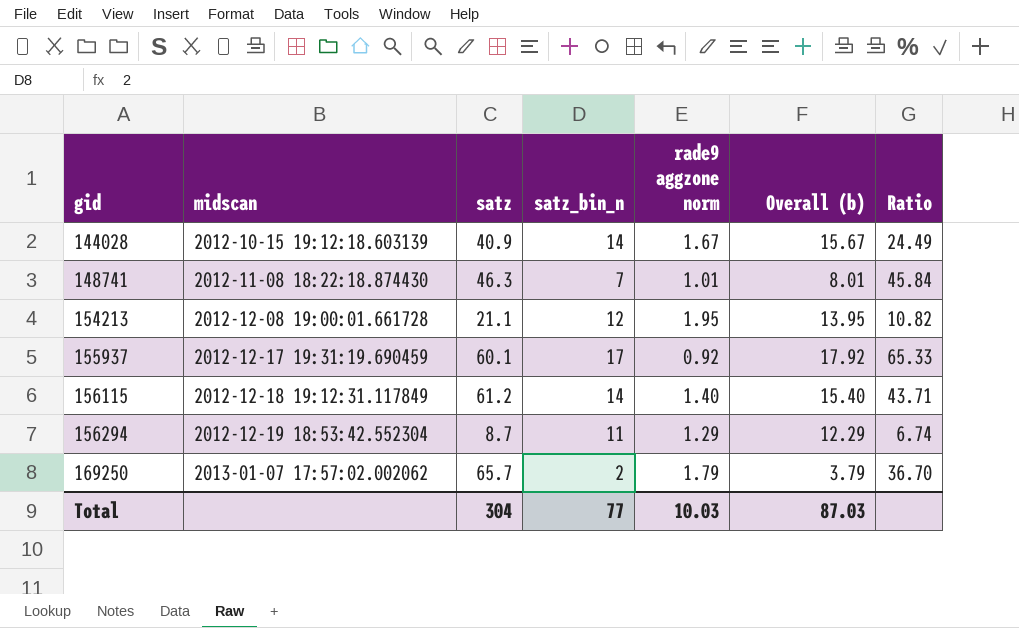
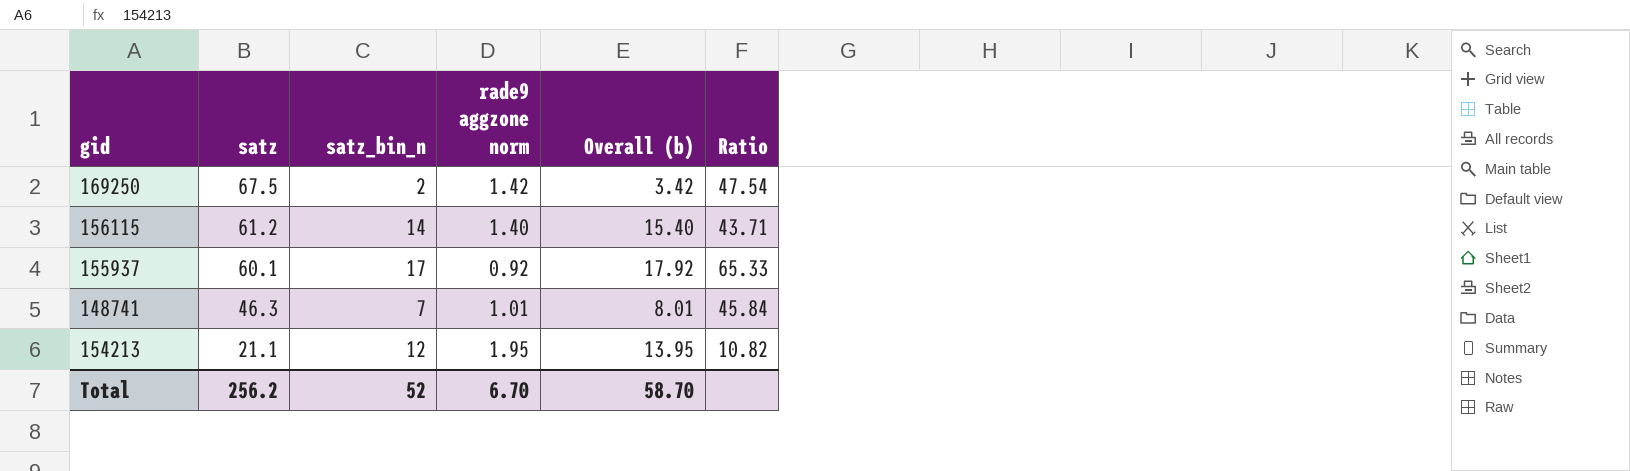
row order: gid ascending -> satz descending
column midscan | position: 2 -> none
row 144028: 2012-10-15 19:12:18.603139 | 40.9 | 14 | 1.67 | 15.67 | 24.49 -> none
row 156294: 2012-12-19 18:53:42.552304 | 8.7 | 11 | 1.29 | 12.29 | 6.74 -> none
169250 | satz: 65.7 -> 67.5
169250 | rade9 aggzone norm: 1.79 -> 1.42
169250 | Overall (b): 3.79 -> 3.42
169250 | Ratio: 36.70 -> 47.54
Total | satz: 304 -> 256.2
Total | satz_bin_n: 77 -> 52
Total | rade9 aggzone norm: 10.03 -> 6.70
Total | Overall (b): 87.03 -> 58.70

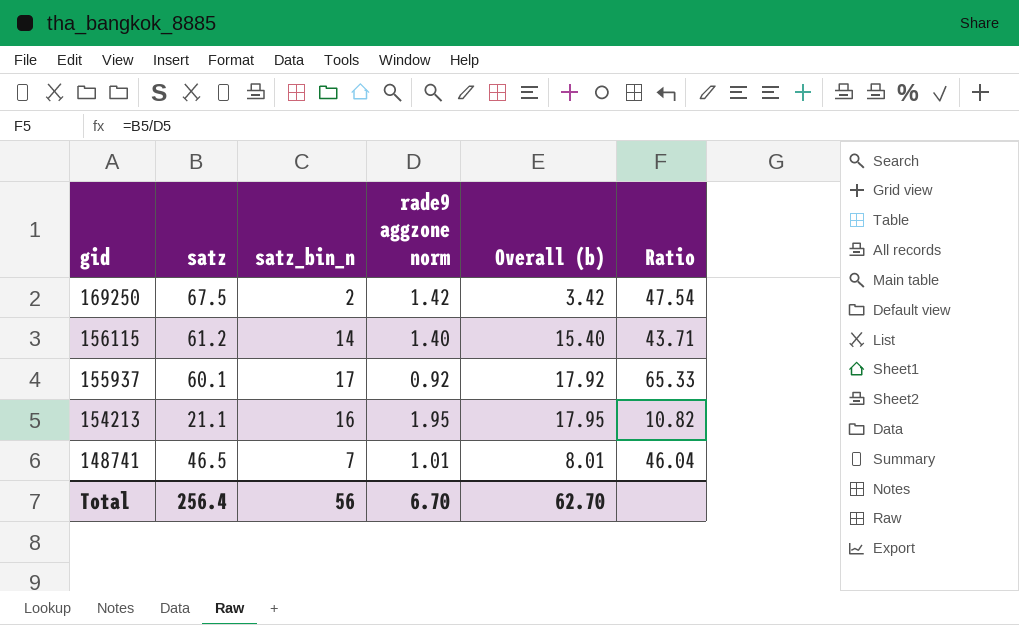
row order: satz descending -> gid descending
154213 | satz_bin_n: 12 -> 16
154213 | Overall (b): 13.95 -> 17.95
148741 | satz: 46.3 -> 46.5
148741 | Ratio: 45.84 -> 46.04
Total | satz: 256.2 -> 256.4
Total | satz_bin_n: 52 -> 56
Total | Overall (b): 58.70 -> 62.70

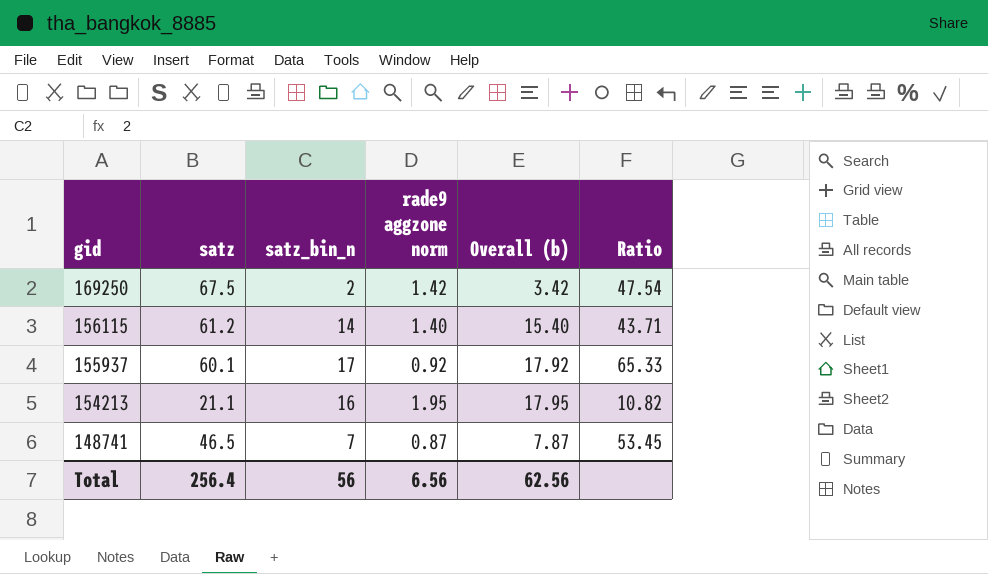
148741 | rade9 aggzone norm: 1.01 -> 0.87
148741 | Overall (b): 8.01 -> 7.87
148741 | Ratio: 46.04 -> 53.45
Total | rade9 aggzone norm: 6.70 -> 6.56
Total | Overall (b): 62.70 -> 62.56

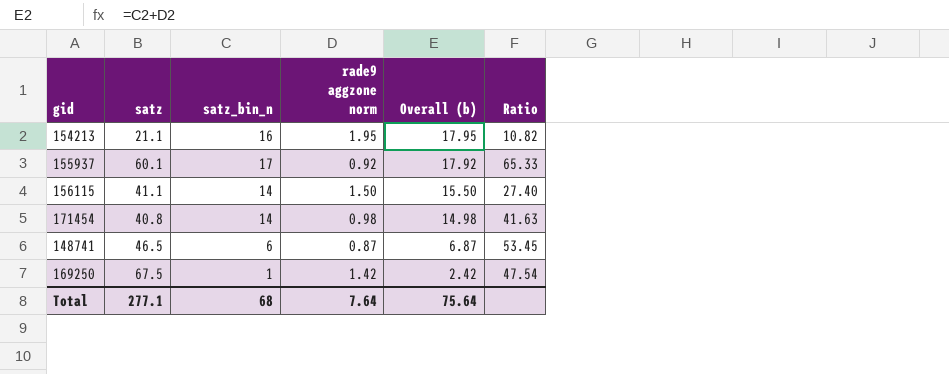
row order: gid descending -> Overall (b) descending
156115 | satz: 61.2 -> 41.1
156115 | rade9 aggzone norm: 1.40 -> 1.50
156115 | Overall (b): 15.40 -> 15.50
156115 | Ratio: 43.71 -> 27.40
row 171454: none -> 40.8 | 14 | 0.98 | 14.98 | 41.63
148741 | satz_bin_n: 7 -> 6
148741 | Overall (b): 7.87 -> 6.87
169250 | satz_bin_n: 2 -> 1
169250 | Overall (b): 3.42 -> 2.42
Total | satz: 256.4 -> 277.1
Total | satz_bin_n: 56 -> 68
Total | rade9 aggzone norm: 6.56 -> 7.64
Total | Overall (b): 62.56 -> 75.64

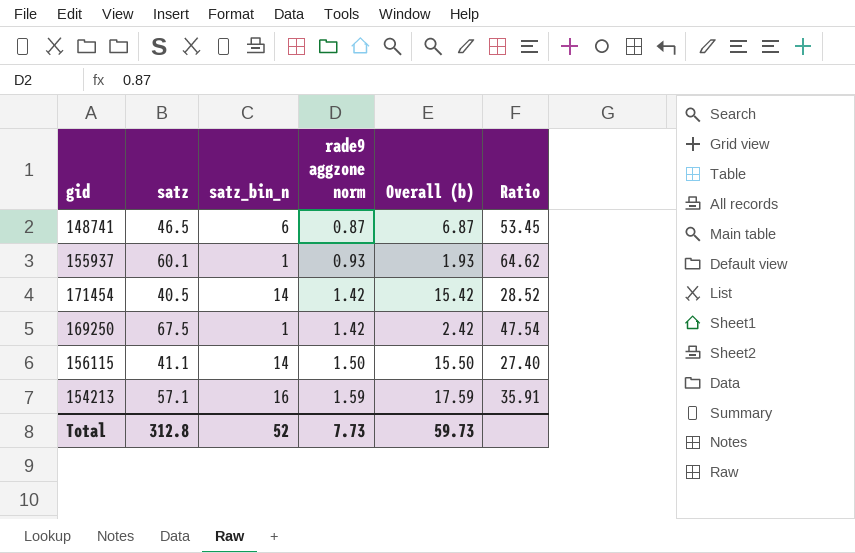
row order: Overall (b) descending -> rade9 aggzone norm ascending
155937 | satz_bin_n: 17 -> 1
155937 | rade9 aggzone norm: 0.92 -> 0.93
155937 | Overall (b): 17.92 -> 1.93
155937 | Ratio: 65.33 -> 64.62
171454 | satz: 40.8 -> 40.5
171454 | rade9 aggzone norm: 0.98 -> 1.42
171454 | Overall (b): 14.98 -> 15.42
171454 | Ratio: 41.63 -> 28.52
154213 | satz: 21.1 -> 57.1
154213 | rade9 aggzone norm: 1.95 -> 1.59
154213 | Overall (b): 17.95 -> 17.59
154213 | Ratio: 10.82 -> 35.91
Total | satz: 277.1 -> 312.8
Total | satz_bin_n: 68 -> 52
Total | rade9 aggzone norm: 7.64 -> 7.73
Total | Overall (b): 75.64 -> 59.73

